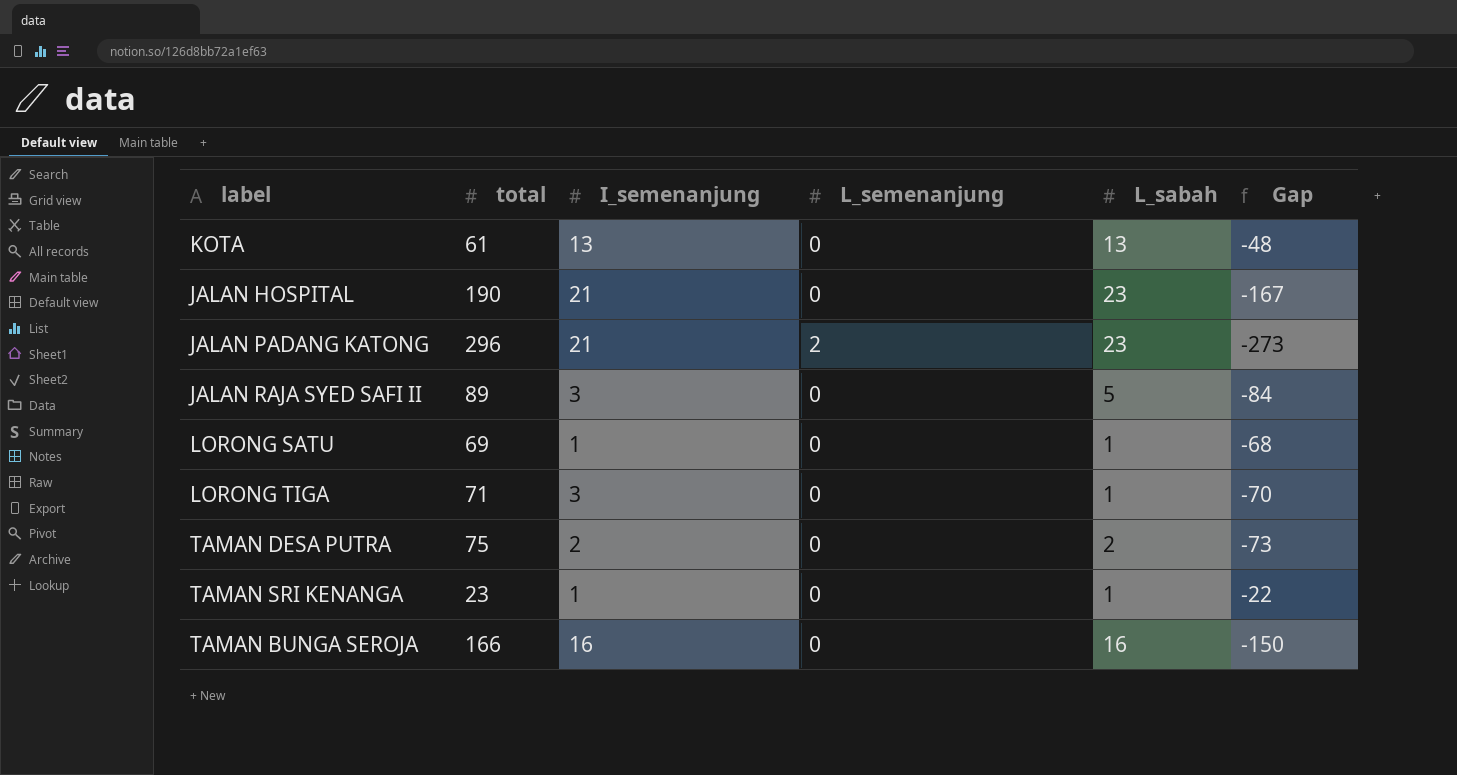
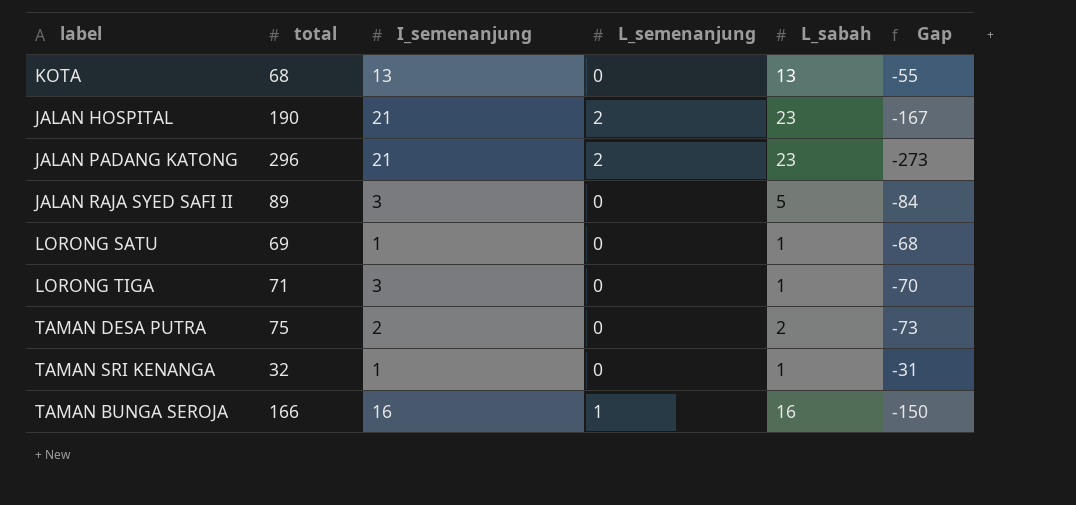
KOTA | total: 61 -> 68
KOTA | Gap: -48 -> -55
JALAN HOSPITAL | L_semenanjung: 0 -> 2
TAMAN SRI KENANGA | total: 23 -> 32
TAMAN SRI KENANGA | Gap: -22 -> -31
TAMAN BUNGA SEROJA | L_semenanjung: 0 -> 1

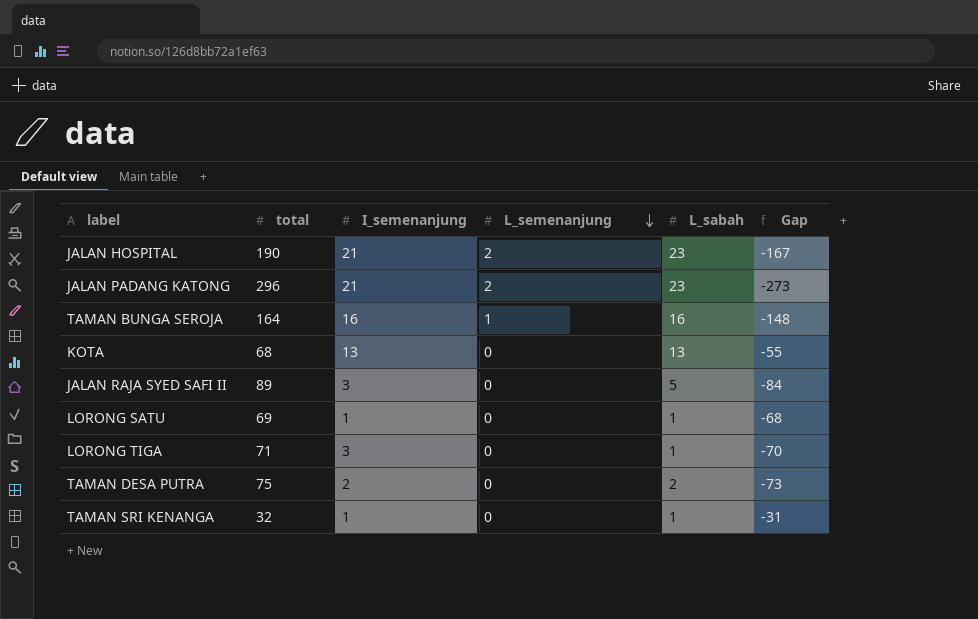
row order: none -> L_semenanjung descending
TAMAN BUNGA SEROJA | total: 166 -> 164
TAMAN BUNGA SEROJA | Gap: -150 -> -148

